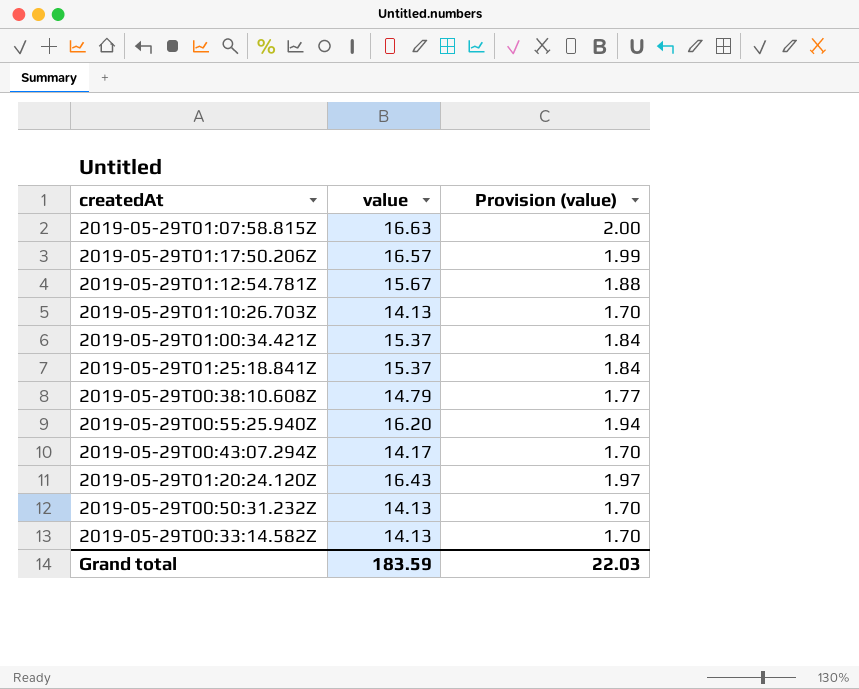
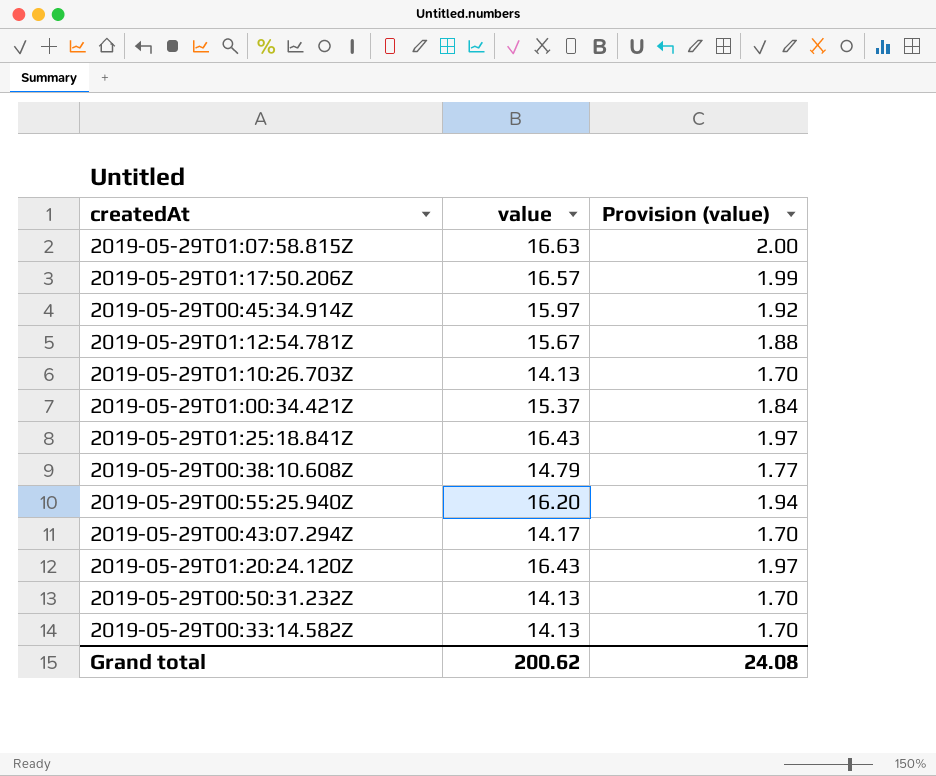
row 2019-05-29T00:45:34.914Z: none -> 15.97 | 1.92
2019-05-29T01:25:18.841Z | value: 15.37 -> 16.43
2019-05-29T01:25:18.841Z | Provision (value): 1.84 -> 1.97
Grand total | value: 183.59 -> 200.62
Grand total | Provision (value): 22.03 -> 24.08

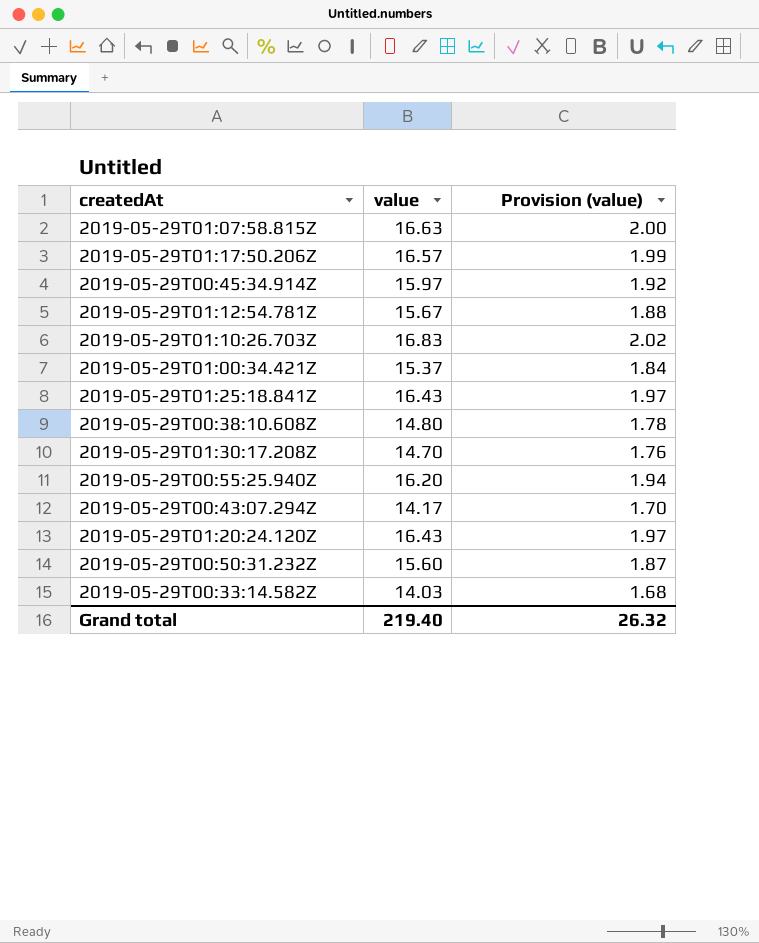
2019-05-29T01:10:26.703Z | value: 14.13 -> 16.83
2019-05-29T01:10:26.703Z | Provision (value): 1.70 -> 2.02
2019-05-29T00:38:10.608Z | value: 14.79 -> 14.80
2019-05-29T00:38:10.608Z | Provision (value): 1.77 -> 1.78
row 2019-05-29T01:30:17.208Z: none -> 14.70 | 1.76
2019-05-29T00:50:31.232Z | value: 14.13 -> 15.60
2019-05-29T00:50:31.232Z | Provision (value): 1.70 -> 1.87
2019-05-29T00:33:14.582Z | value: 14.13 -> 14.03
2019-05-29T00:33:14.582Z | Provision (value): 1.70 -> 1.68
Grand total | value: 200.62 -> 219.40
Grand total | Provision (value): 24.08 -> 26.32

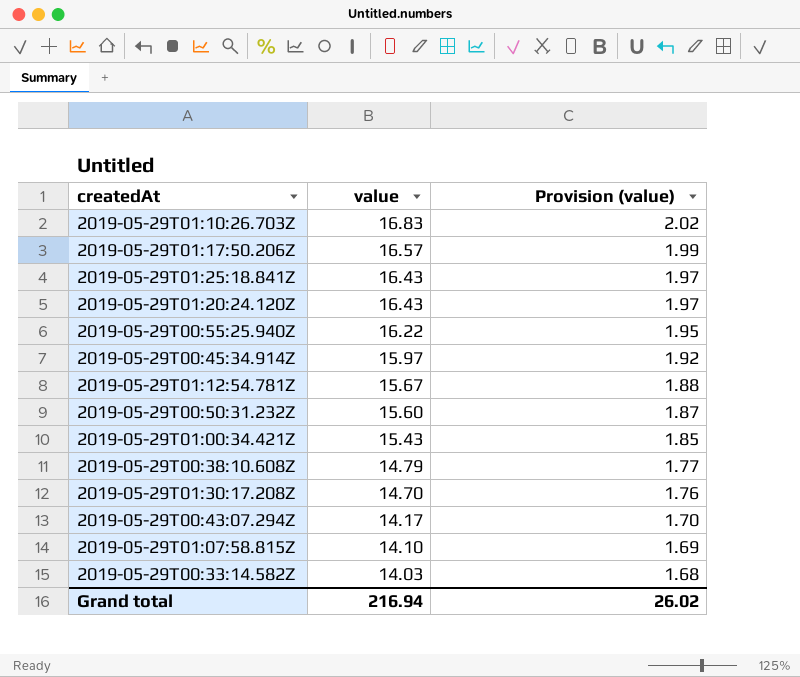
row order: none -> value descending
2019-05-29T00:55:25.940Z | value: 16.20 -> 16.22
2019-05-29T00:55:25.940Z | Provision (value): 1.94 -> 1.95
2019-05-29T01:00:34.421Z | value: 15.37 -> 15.43
2019-05-29T01:00:34.421Z | Provision (value): 1.84 -> 1.85
2019-05-29T00:38:10.608Z | value: 14.80 -> 14.79
2019-05-29T00:38:10.608Z | Provision (value): 1.78 -> 1.77
2019-05-29T01:07:58.815Z | value: 16.63 -> 14.10
2019-05-29T01:07:58.815Z | Provision (value): 2.00 -> 1.69
Grand total | value: 219.40 -> 216.94
Grand total | Provision (value): 26.32 -> 26.02

